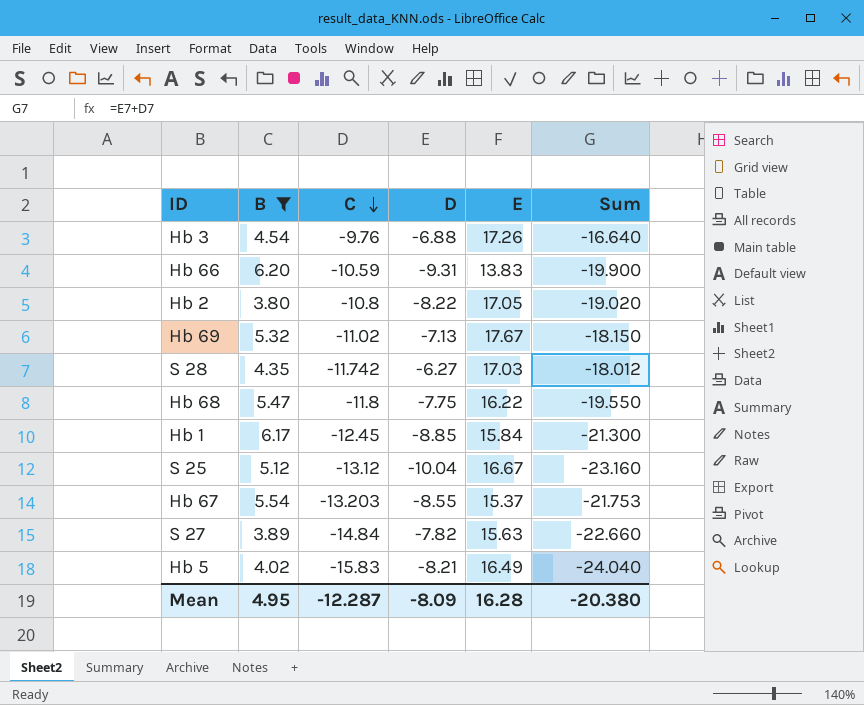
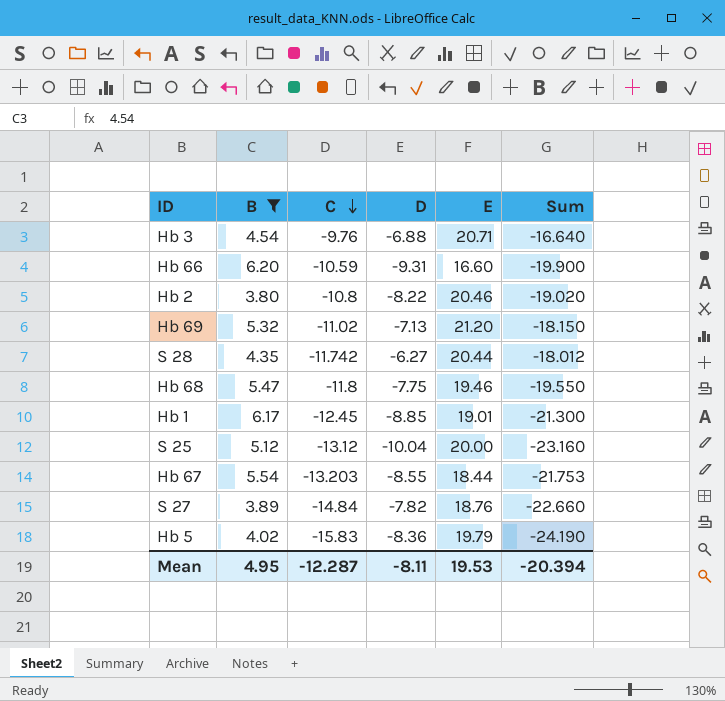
Hb 3 | E: 17.26 -> 20.71
Hb 66 | E: 13.83 -> 16.60
Hb 2 | E: 17.05 -> 20.46
Hb 69 | E: 17.67 -> 21.20
S 28 | E: 17.03 -> 20.44
Hb 68 | E: 16.22 -> 19.46
Hb 1 | E: 15.84 -> 19.01
S 25 | E: 16.67 -> 20.00
Hb 67 | E: 15.37 -> 18.44
S 27 | E: 15.63 -> 18.76
Hb 5 | D: -8.21 -> -8.36
Hb 5 | E: 16.49 -> 19.79
Hb 5 | Sum: -24.040 -> -24.190
Mean | D: -8.09 -> -8.11
Mean | E: 16.28 -> 19.53
Mean | Sum: -20.380 -> -20.394

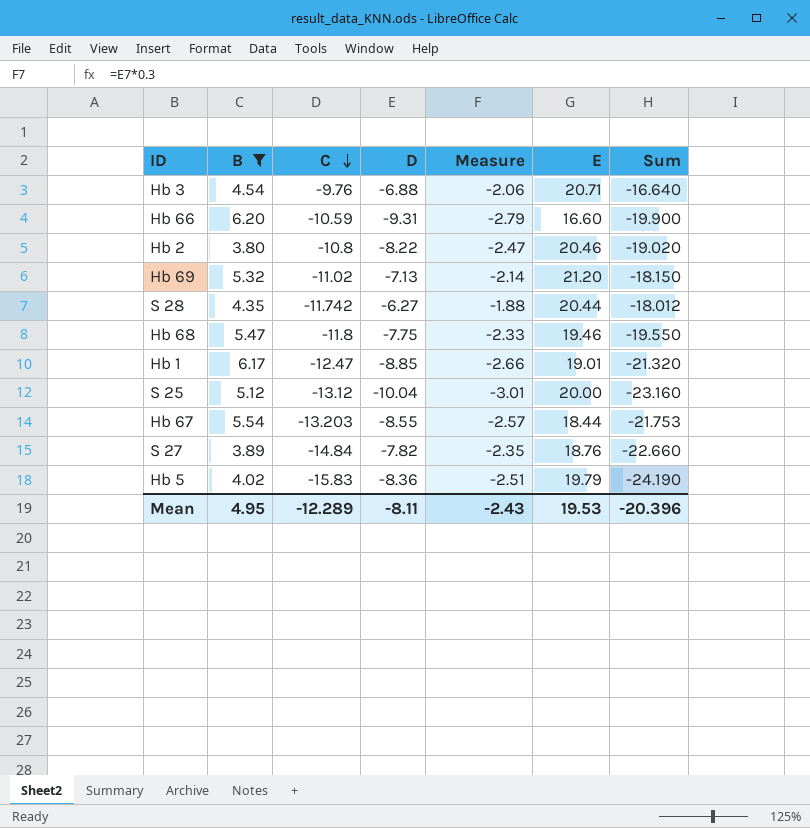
column Measure | formula: none -> [D] * 0.3
Hb 1 | C: -12.45 -> -12.47
Hb 1 | Sum: -21.300 -> -21.320
Mean | C: -12.287 -> -12.289
Mean | Sum: -20.394 -> -20.396

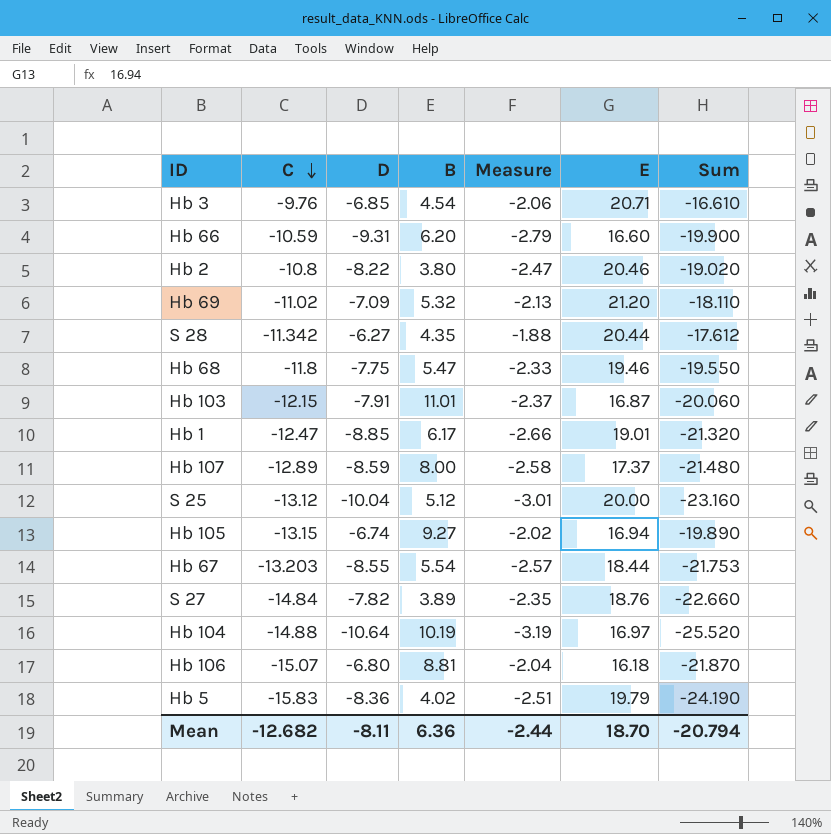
filter: B <= 6.20 -> none
column B | position: 2 -> 4
Hb 3 | D: -6.88 -> -6.85
Hb 3 | Sum: -16.640 -> -16.610
Hb 69 | D: -7.13 -> -7.09
Hb 69 | Measure: -2.14 -> -2.13
Hb 69 | Sum: -18.150 -> -18.110
S 28 | C: -11.742 -> -11.342
S 28 | Sum: -18.012 -> -17.612
Mean | C: -12.289 -> -12.682
Mean | B: 4.95 -> 6.36
Mean | Measure: -2.43 -> -2.44
Mean | E: 19.53 -> 18.70
Mean | Sum: -20.396 -> -20.794

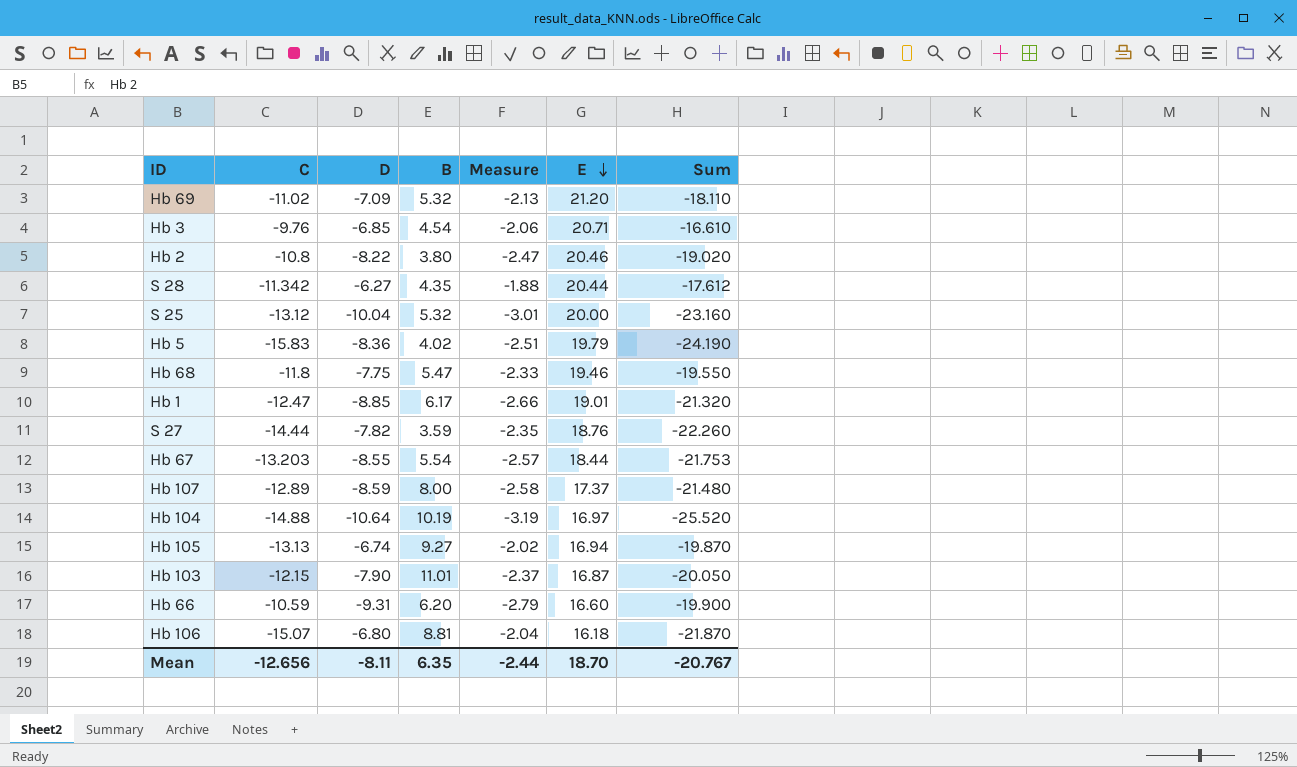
row order: C descending -> E descending
S 25 | B: 5.12 -> 5.32
S 27 | C: -14.84 -> -14.44
S 27 | B: 3.89 -> 3.59
S 27 | Sum: -22.660 -> -22.260
Hb 105 | C: -13.15 -> -13.13
Hb 105 | Sum: -19.890 -> -19.870
Hb 103 | D: -7.91 -> -7.90
Hb 103 | Sum: -20.060 -> -20.050
Mean | C: -12.682 -> -12.656
Mean | B: 6.36 -> 6.35
Mean | Sum: -20.794 -> -20.767

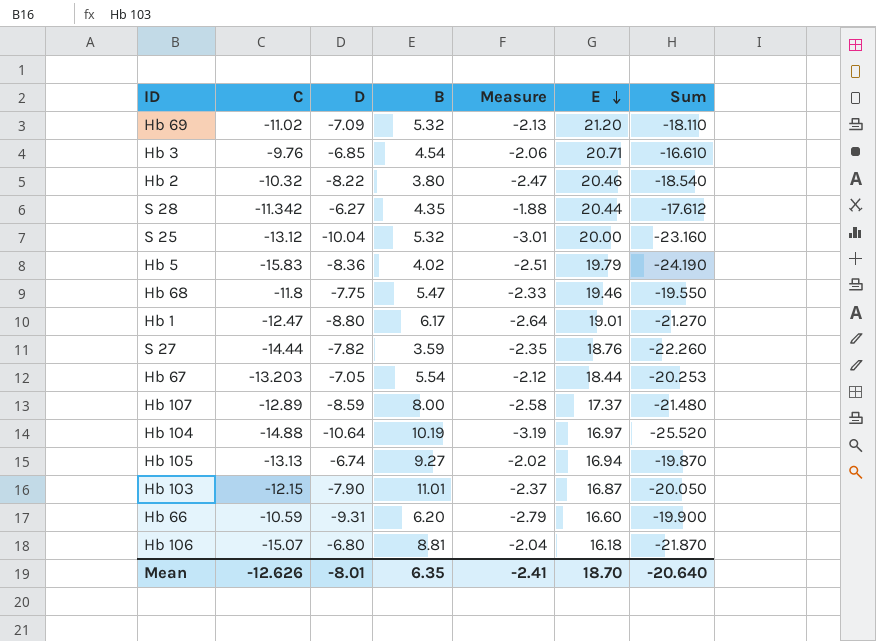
Hb 2 | C: -10.8 -> -10.32
Hb 2 | Sum: -19.020 -> -18.540
Hb 1 | D: -8.85 -> -8.80
Hb 1 | Measure: -2.66 -> -2.64
Hb 1 | Sum: -21.320 -> -21.270
Hb 67 | D: -8.55 -> -7.05
Hb 67 | Measure: -2.57 -> -2.12
Hb 67 | Sum: -21.753 -> -20.253
Mean | C: -12.656 -> -12.626
Mean | D: -8.11 -> -8.01
Mean | Measure: -2.44 -> -2.41
Mean | Sum: -20.767 -> -20.640

